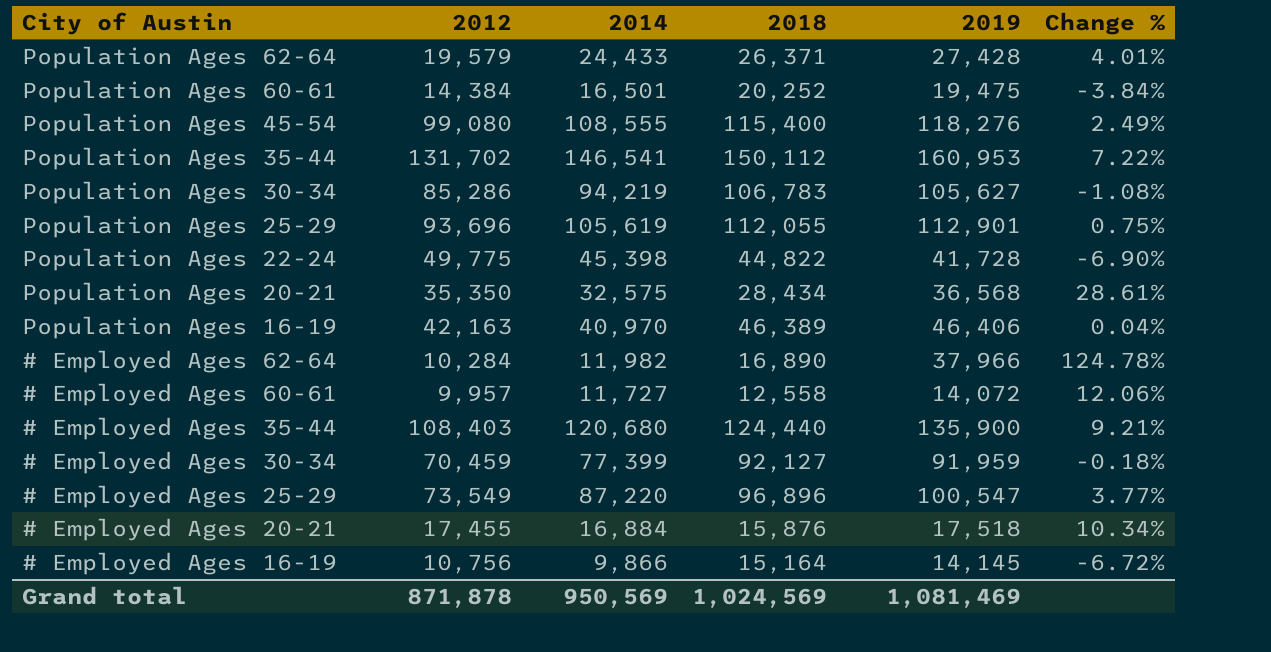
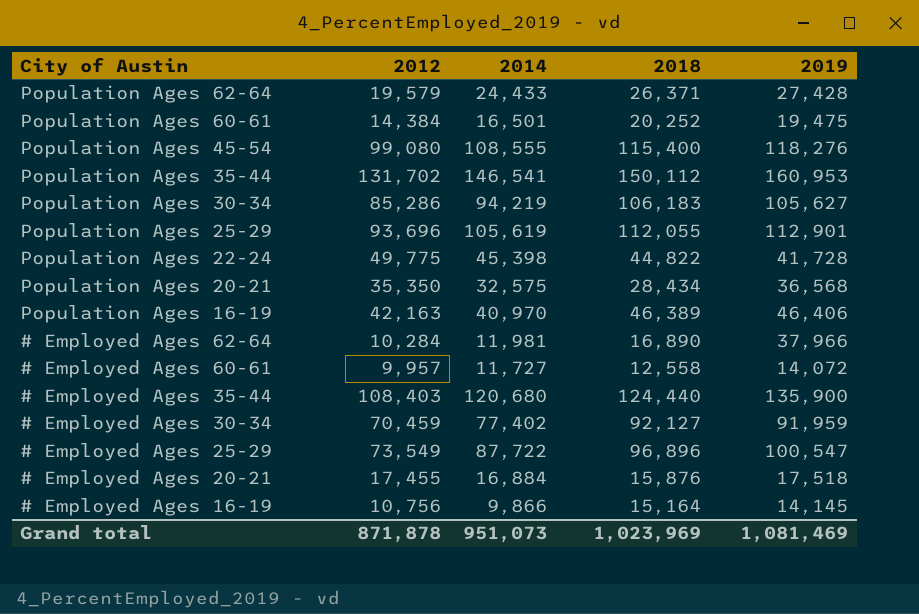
column Change % | formula: ([2019] - [2018]) / [2018] -> none
Population Ages 30-34 | 2018: 106,783 -> 106,183
# Employed Ages 62-64 | 2014: 11,982 -> 11,981
# Employed Ages 30-34 | 2014: 77,399 -> 77,402
# Employed Ages 25-29 | 2014: 87,220 -> 87,722
Grand total | 2014: 950,569 -> 951,073
Grand total | 2018: 1,024,569 -> 1,023,969

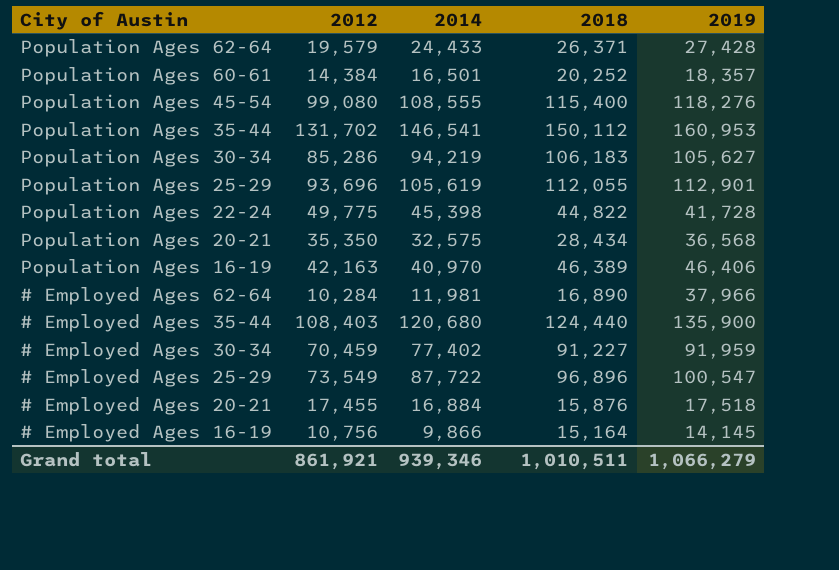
row # Employed Ages 60-61: 9,957 | 11,727 | 12,558 | 14,072 -> none
Population Ages 60-61 | 2019: 19,475 -> 18,357
# Employed Ages 30-34 | 2018: 92,127 -> 91,227
Grand total | 2012: 871,878 -> 861,921
Grand total | 2014: 951,073 -> 939,346
Grand total | 2018: 1,023,969 -> 1,010,511
Grand total | 2019: 1,081,469 -> 1,066,279

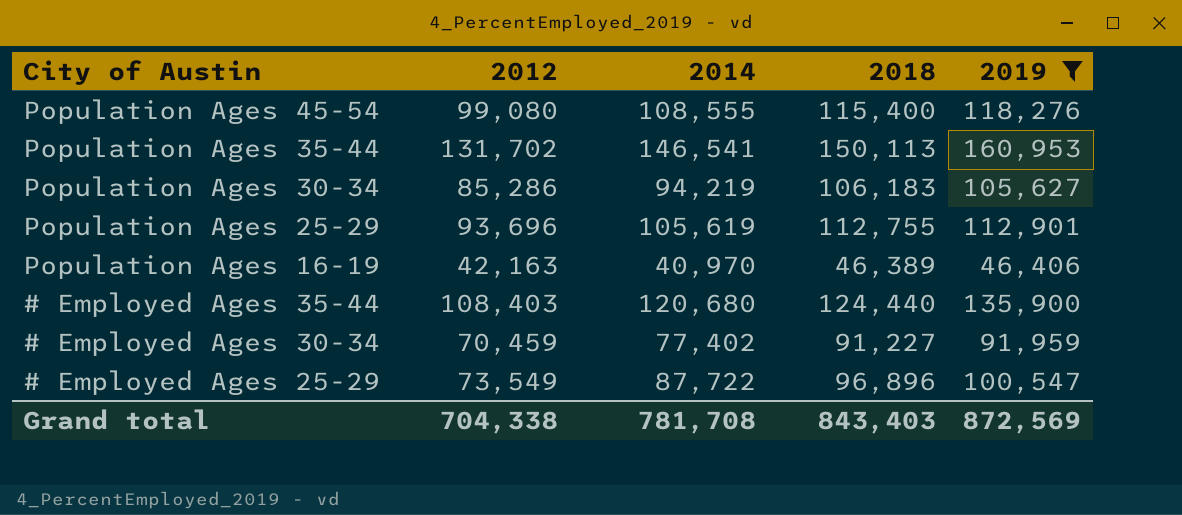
filter: none -> 2019 >= 46,406
Population Ages 35-44 | 2018: 150,112 -> 150,113
Population Ages 25-29 | 2018: 112,055 -> 112,755
Grand total | 2012: 861,921 -> 704,338
Grand total | 2014: 939,346 -> 781,708
Grand total | 2018: 1,010,511 -> 843,403
Grand total | 2019: 1,066,279 -> 872,569

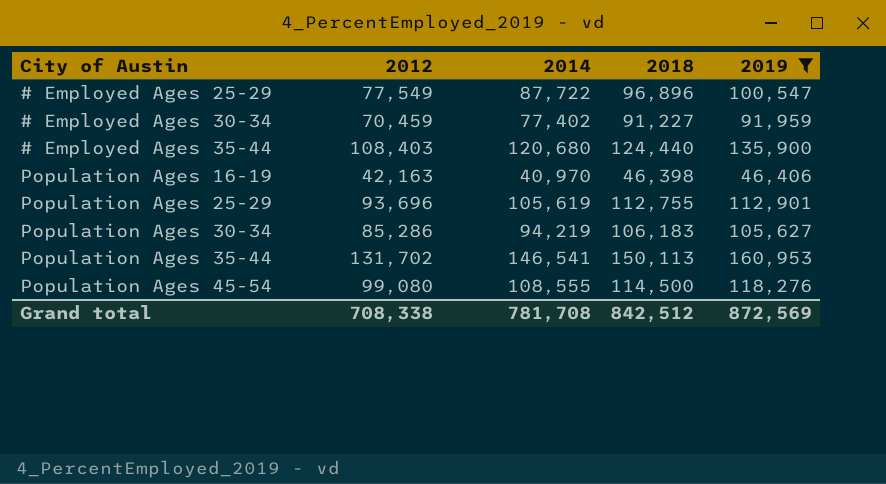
row order: City of Austin descending -> City of Austin ascending
# Employed Ages 25-29 | 2012: 73,549 -> 77,549
Population Ages 16-19 | 2018: 46,389 -> 46,398
Population Ages 45-54 | 2018: 115,400 -> 114,500
Grand total | 2012: 704,338 -> 708,338
Grand total | 2018: 843,403 -> 842,512

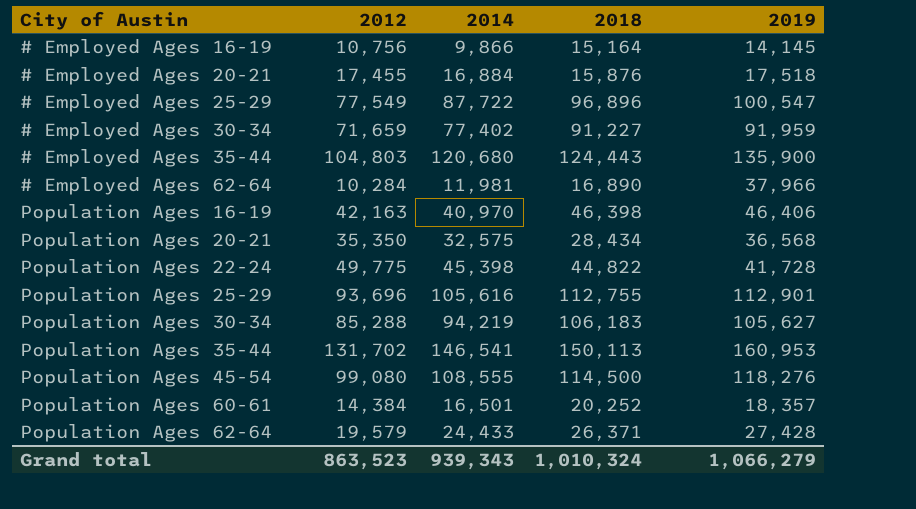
filter: 2019 >= 46,406 -> none
# Employed Ages 30-34 | 2012: 70,459 -> 71,659
# Employed Ages 35-44 | 2012: 108,403 -> 104,803
# Employed Ages 35-44 | 2018: 124,440 -> 124,443
Population Ages 25-29 | 2014: 105,619 -> 105,616
Population Ages 30-34 | 2012: 85,286 -> 85,288
Grand total | 2012: 708,338 -> 863,523
Grand total | 2014: 781,708 -> 939,343
Grand total | 2018: 842,512 -> 1,010,324
Grand total | 2019: 872,569 -> 1,066,279

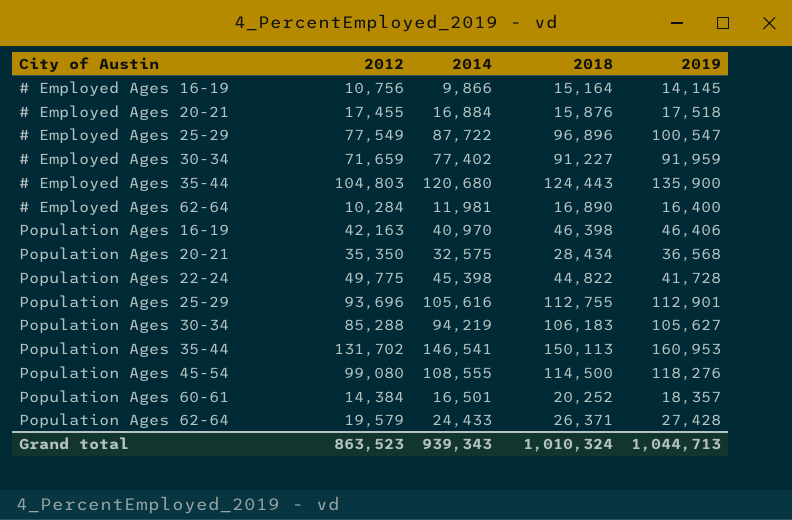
# Employed Ages 62-64 | 2019: 37,966 -> 16,400
Grand total | 2019: 1,066,279 -> 1,044,713

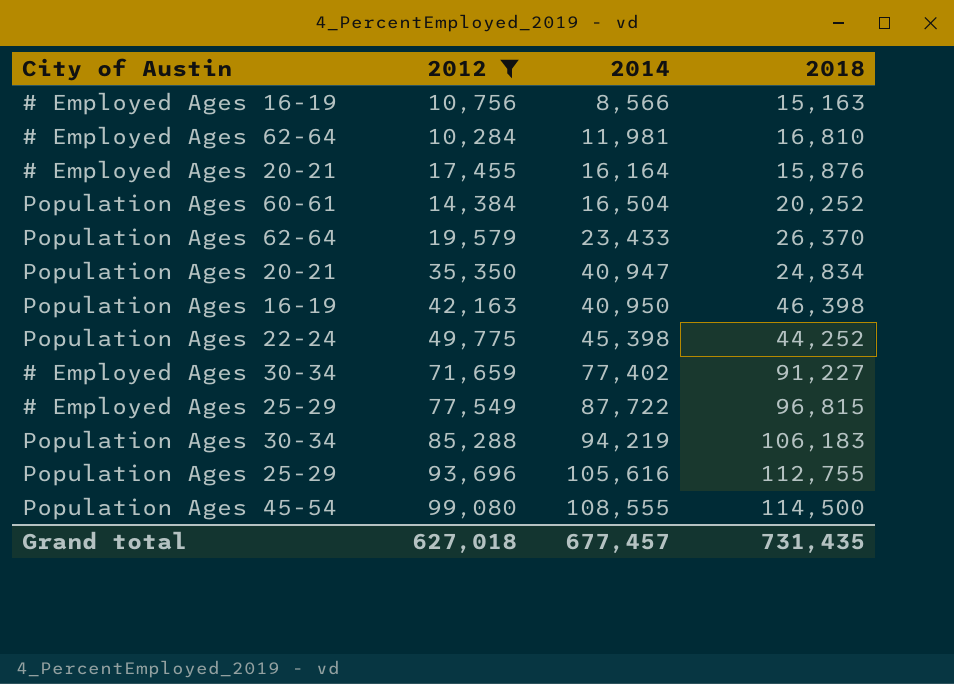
filter: none -> 2012 <= 99,080
row order: City of Austin ascending -> 2014 ascending
column 2019 | position: 5 -> none
# Employed Ages 16-19 | 2014: 9,866 -> 8,566
# Employed Ages 16-19 | 2018: 15,164 -> 15,163
# Employed Ages 62-64 | 2018: 16,890 -> 16,810
# Employed Ages 20-21 | 2014: 16,884 -> 16,164
Population Ages 60-61 | 2014: 16,501 -> 16,504
Population Ages 62-64 | 2014: 24,433 -> 23,433
Population Ages 62-64 | 2018: 26,371 -> 26,370
Population Ages 20-21 | 2014: 32,575 -> 40,947
Population Ages 20-21 | 2018: 28,434 -> 24,834
Population Ages 16-19 | 2014: 40,970 -> 40,950
Population Ages 22-24 | 2018: 44,822 -> 44,252
# Employed Ages 25-29 | 2018: 96,896 -> 96,815
Grand total | 2012: 863,523 -> 627,018
Grand total | 2014: 939,343 -> 677,457
Grand total | 2018: 1,010,324 -> 731,435

